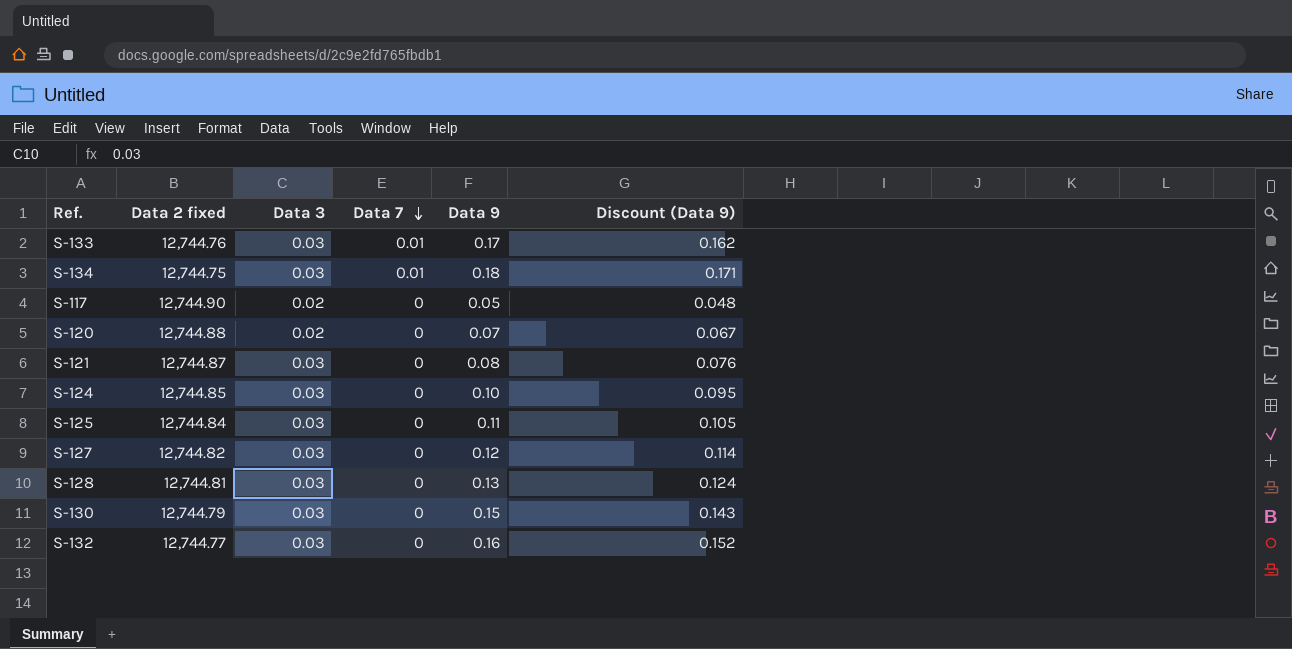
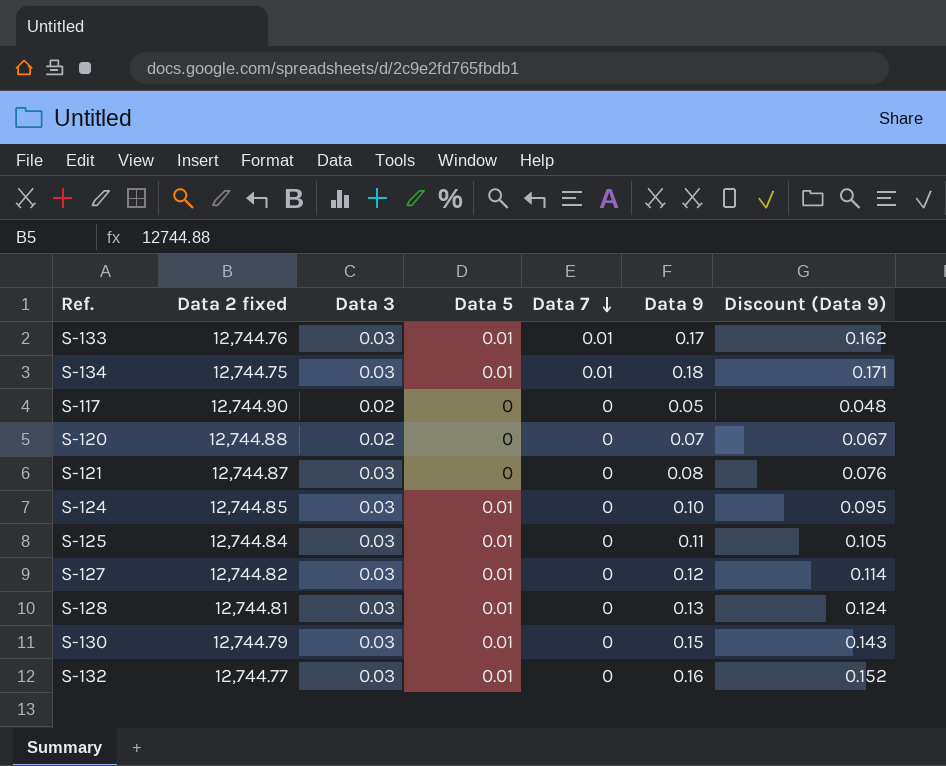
column Data 5 | position: none -> 4

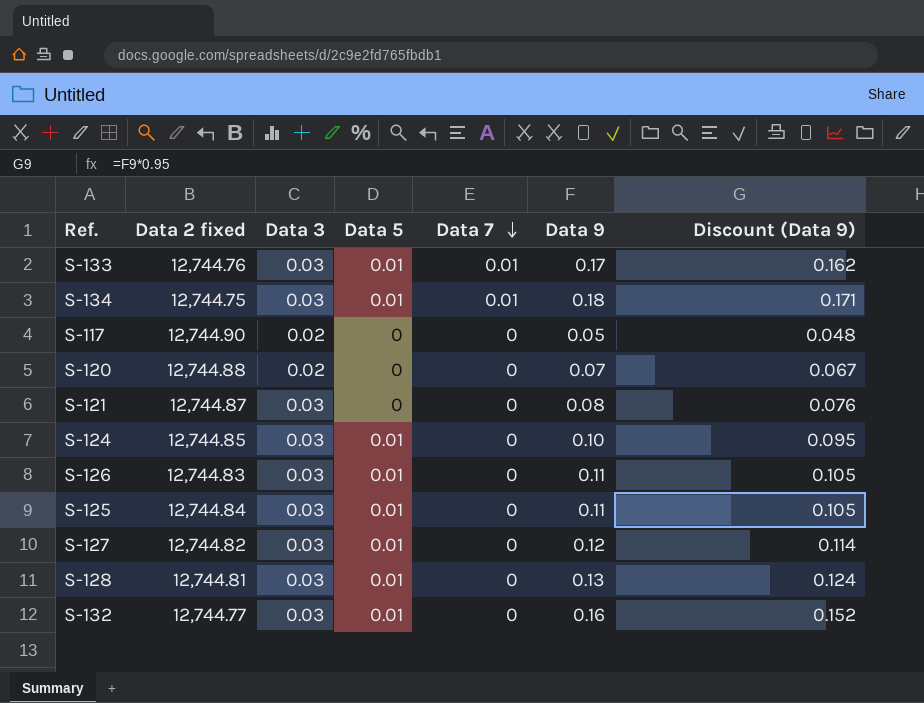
row S-130: 12,744.79 | 0.03 | 0.01 | 0 | 0.15 | 0.143 -> none
row S-126: none -> 12,744.83 | 0.03 | 0.01 | 0 | 0.11 | 0.105

